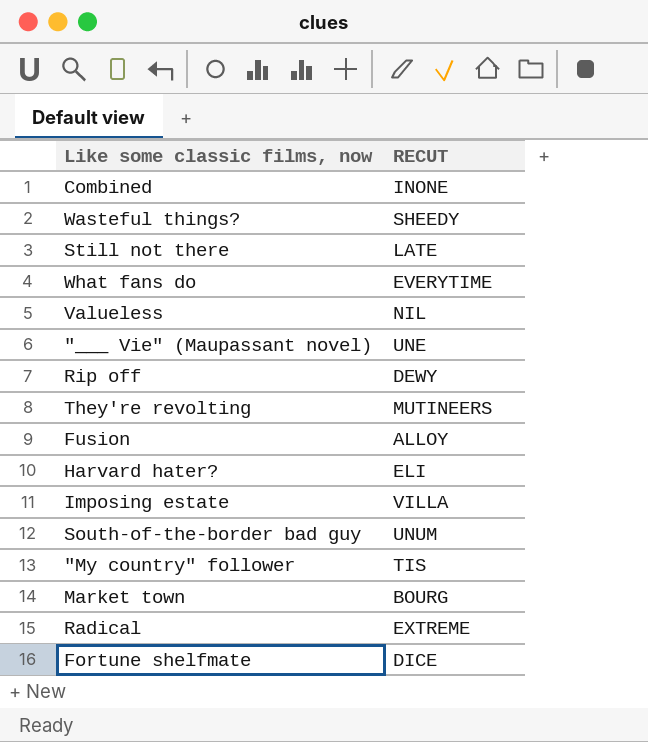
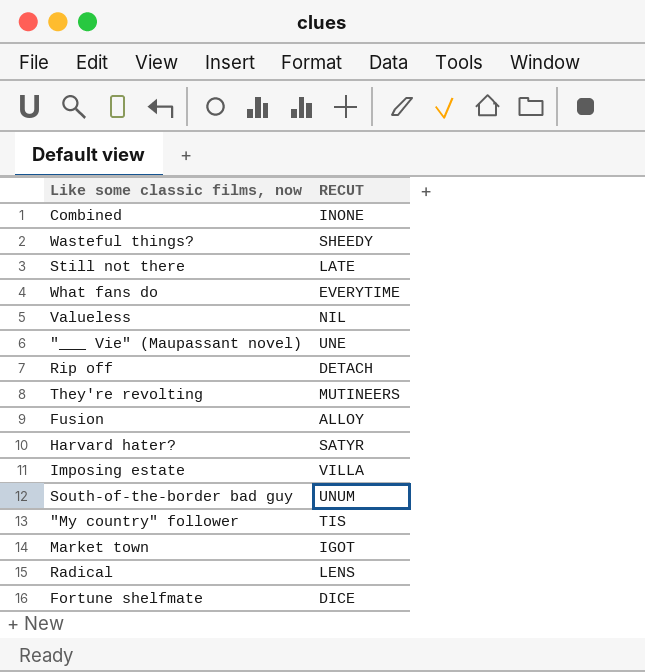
Rip off | RECUT: DEWY -> DETACH
Harvard hater? | RECUT: ELI -> SATYR
Market town | RECUT: BOURG -> IGOT
Radical | RECUT: EXTREME -> LENS

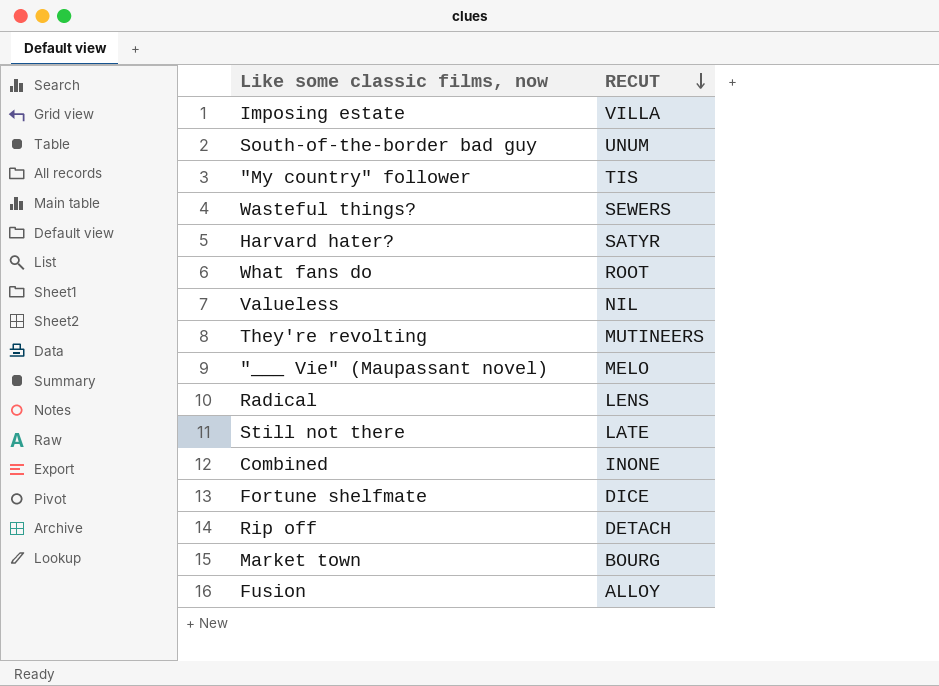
row order: none -> RECUT descending
Wasteful things? | RECUT: SHEEDY -> SEWERS
What fans do | RECUT: EVERYTIME -> ROOT
"___ Vie" (Maupassant novel) | RECUT: UNE -> MELO
Market town | RECUT: IGOT -> BOURG

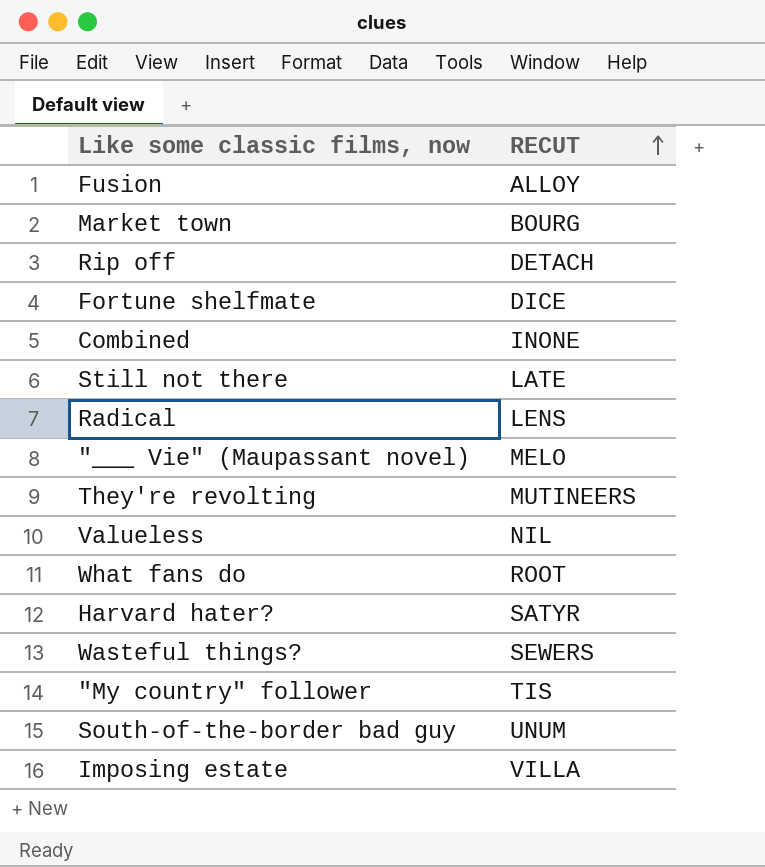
row order: RECUT descending -> RECUT ascending

